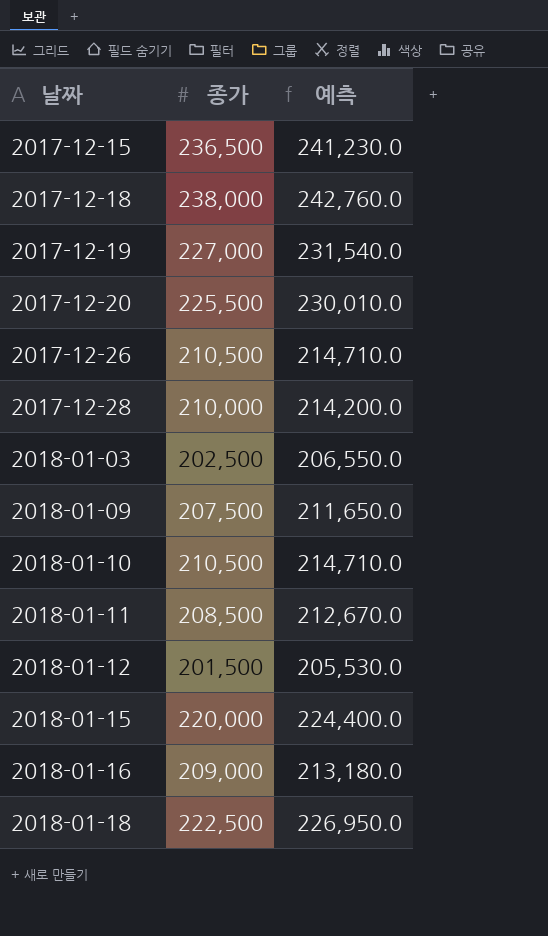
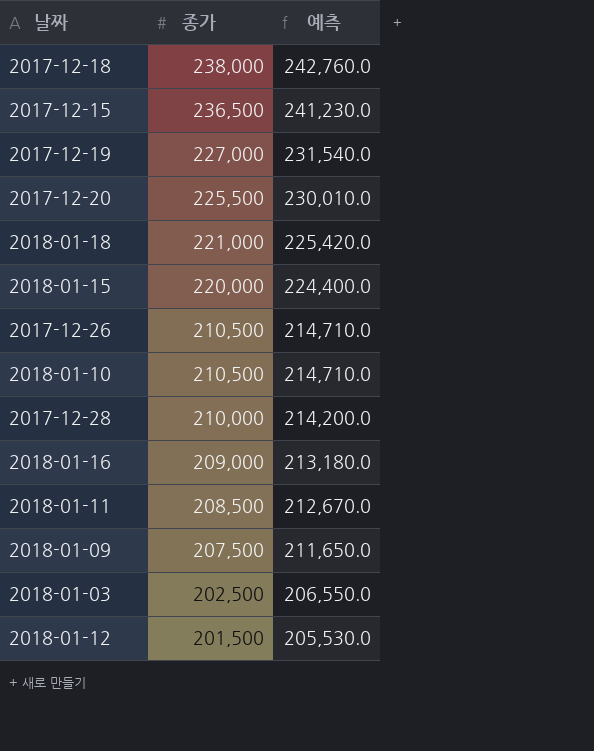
row order: 날짜 ascending -> 종가 descending
2018-01-18 | 종가: 222,500 -> 221,000
2018-01-18 | 예측: 226,950.0 -> 225,420.0

